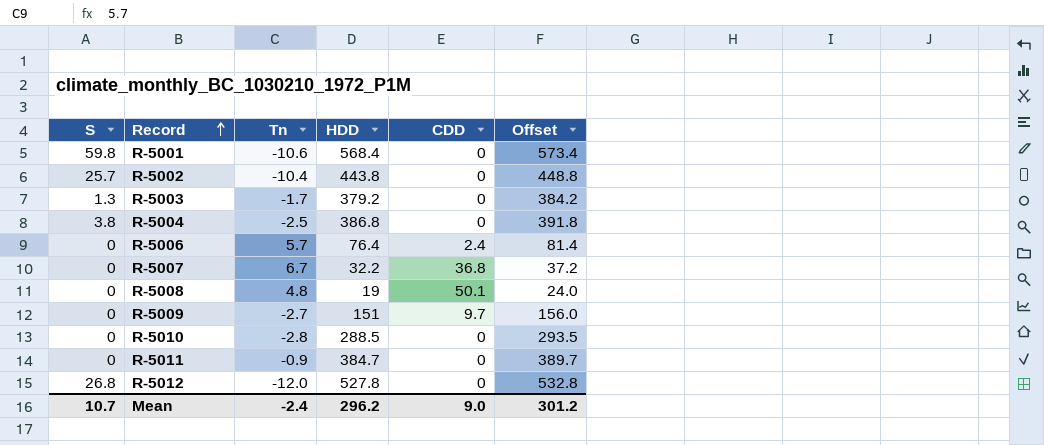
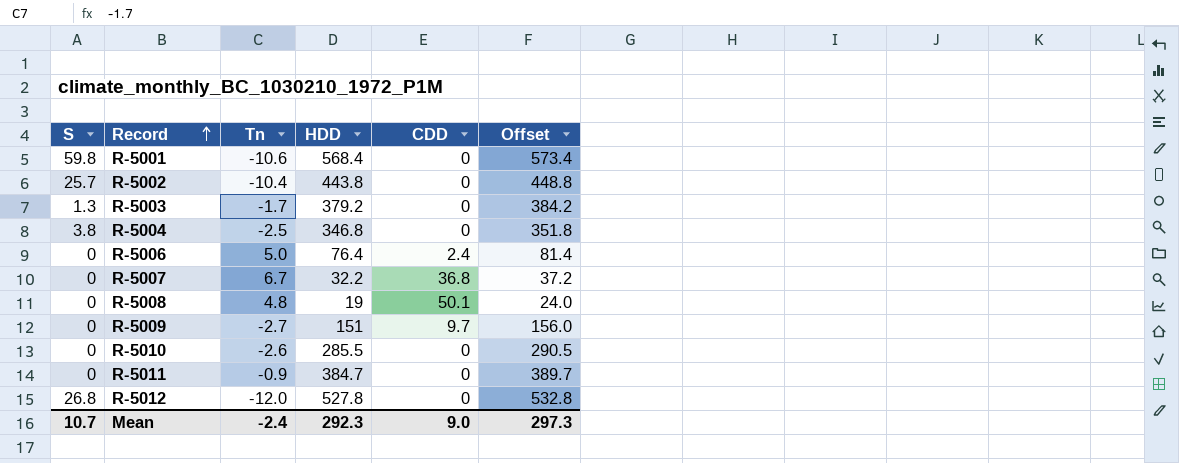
R-5004 | HDD: 386.8 -> 346.8
R-5004 | Offset: 391.8 -> 351.8
R-5006 | Tn: 5.7 -> 5.0
R-5010 | Tn: -2.8 -> -2.6
R-5010 | HDD: 288.5 -> 285.5
R-5010 | Offset: 293.5 -> 290.5
Mean | HDD: 296.2 -> 292.3
Mean | Offset: 301.2 -> 297.3

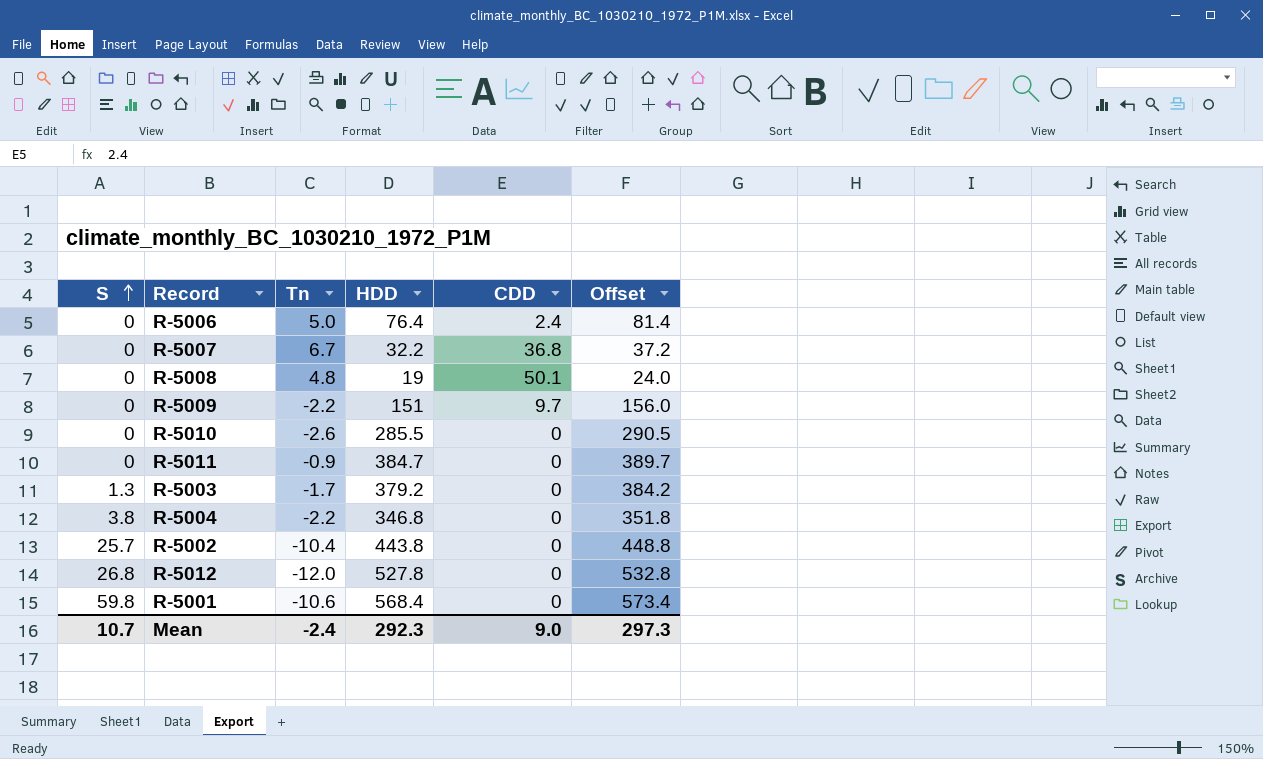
row order: Record ascending -> S ascending
R-5009 | Tn: -2.7 -> -2.2
R-5004 | Tn: -2.5 -> -2.2

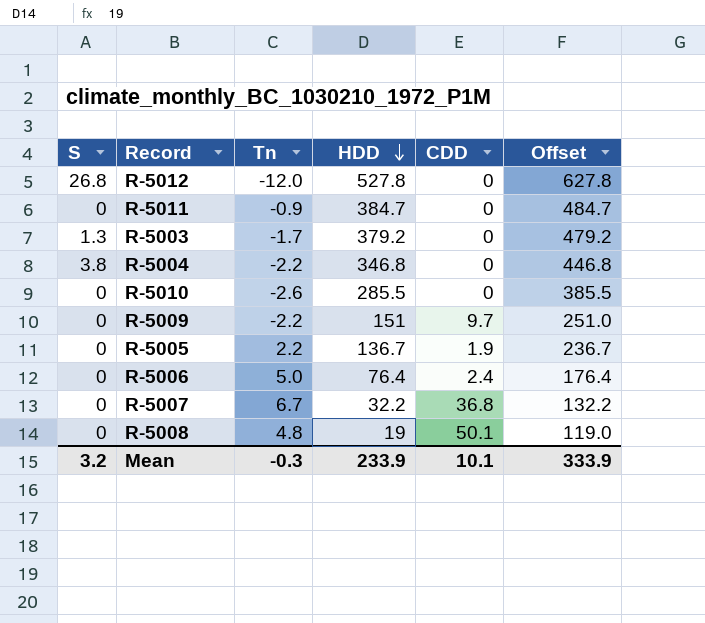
row order: S ascending -> HDD descending
column Offset | formula: [HDD] + 5 -> [HDD] + 100
row R-5002: 25.7 | -10.4 | 443.8 | 0 | 448.8 -> none
row R-5001: 59.8 | -10.6 | 568.4 | 0 | 573.4 -> none
row R-5005: none -> 0 | 2.2 | 136.7 | 1.9 | 236.7
Mean | S: 10.7 -> 3.2
Mean | Tn: -2.4 -> -0.3
Mean | HDD: 292.3 -> 233.9
Mean | CDD: 9.0 -> 10.1
Mean | Offset: 297.3 -> 333.9

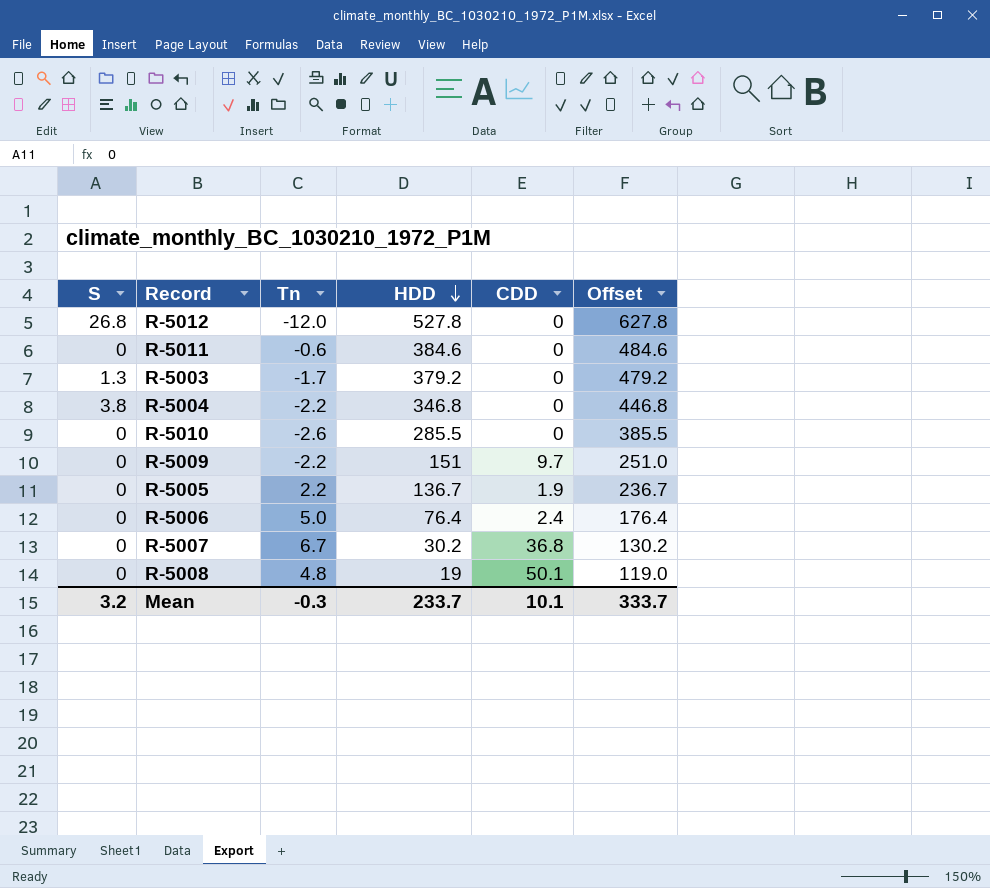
R-5011 | Tn: -0.9 -> -0.6
R-5011 | HDD: 384.7 -> 384.6
R-5011 | Offset: 484.7 -> 484.6
R-5007 | HDD: 32.2 -> 30.2
R-5007 | Offset: 132.2 -> 130.2
Mean | HDD: 233.9 -> 233.7
Mean | Offset: 333.9 -> 333.7

